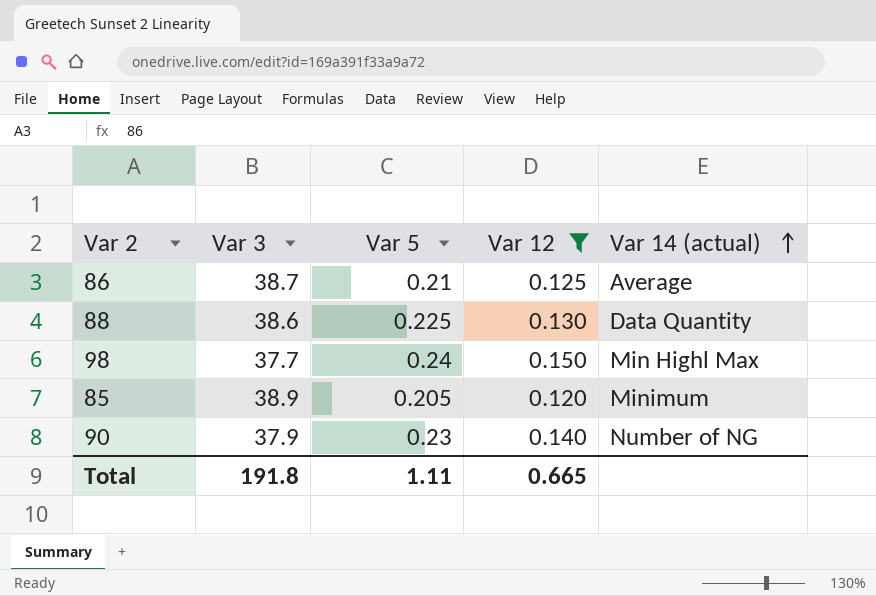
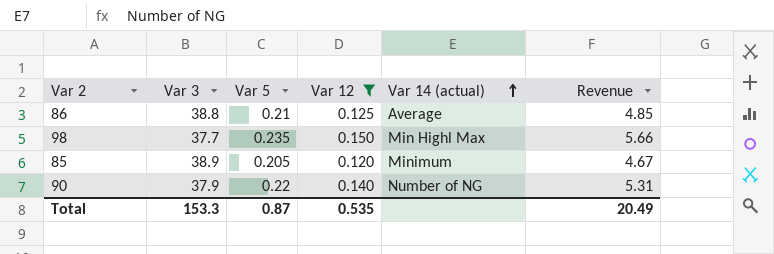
column Revenue | formula: none -> [Var 3] * [Var 12]
row 88: 38.6 | 0.225 | 0.130 | Data Quantity -> none
86 | Var 3: 38.7 -> 38.8
98 | Var 5: 0.24 -> 0.235
90 | Var 5: 0.23 -> 0.22
Total | Var 3: 191.8 -> 153.3
Total | Var 5: 1.11 -> 0.87
Total | Var 12: 0.665 -> 0.535

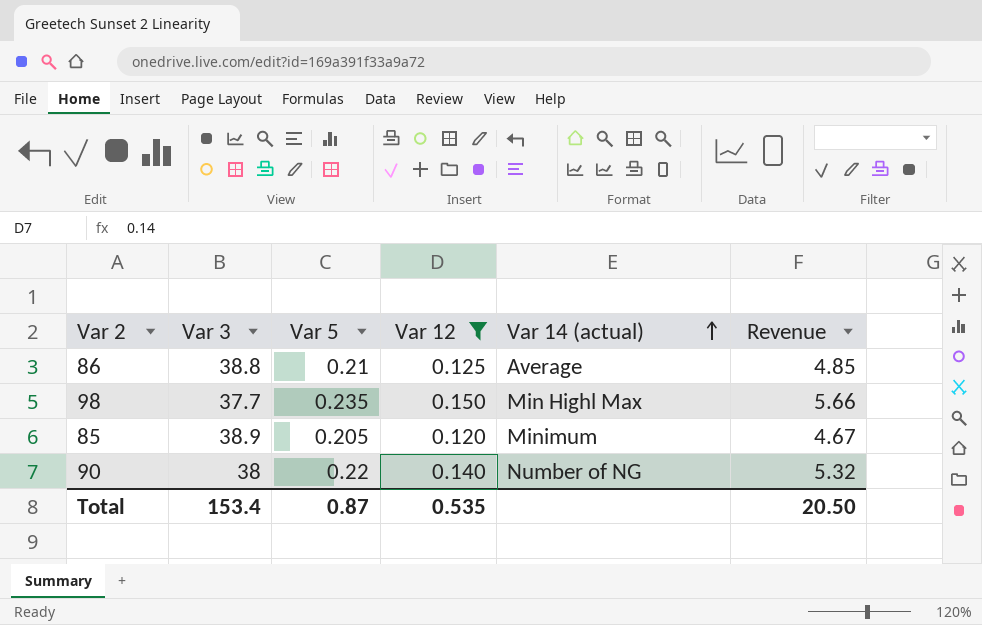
90 | Var 3: 37.9 -> 38
90 | Revenue: 5.31 -> 5.32
Total | Var 3: 153.3 -> 153.4
Total | Revenue: 20.49 -> 20.50

